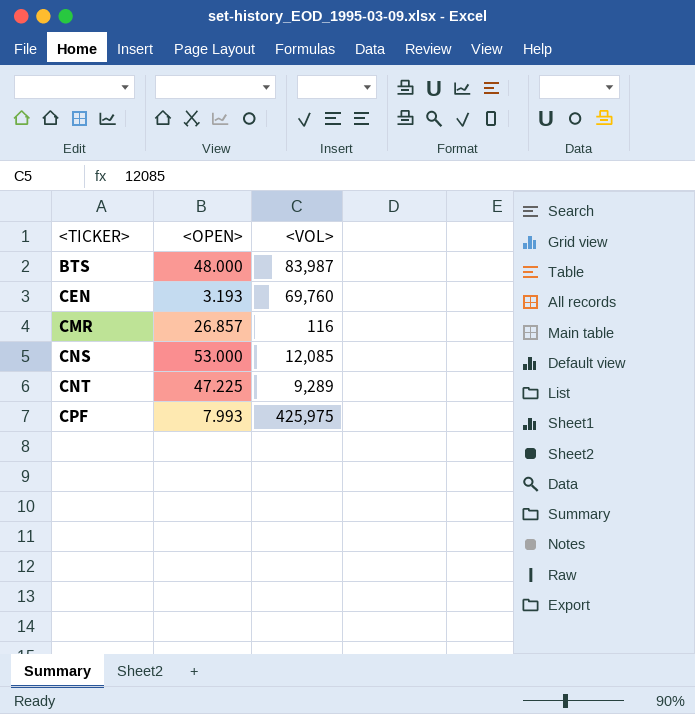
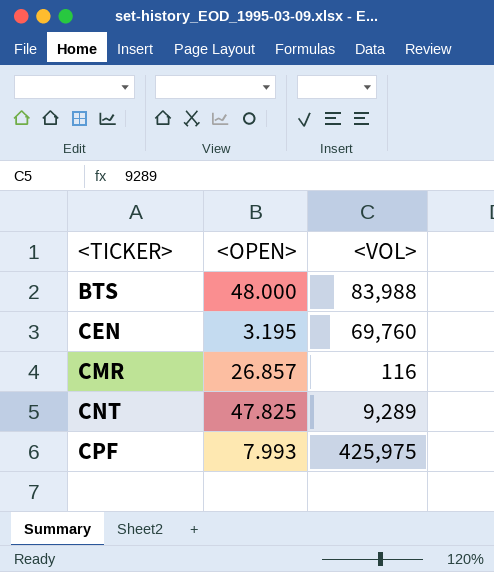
row CNS: 53.000 | 12,085 -> none
BTS | <VOL>: 83,987 -> 83,988
CEN | <OPEN>: 3.193 -> 3.195
CNT | <OPEN>: 47.225 -> 47.825

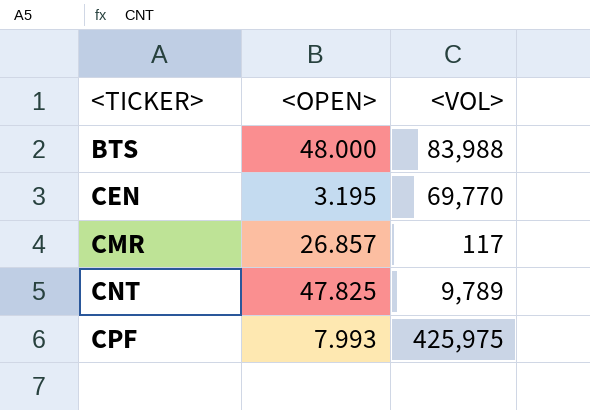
CEN | <VOL>: 69,760 -> 69,770
CMR | <VOL>: 116 -> 117
CNT | <VOL>: 9,289 -> 9,789

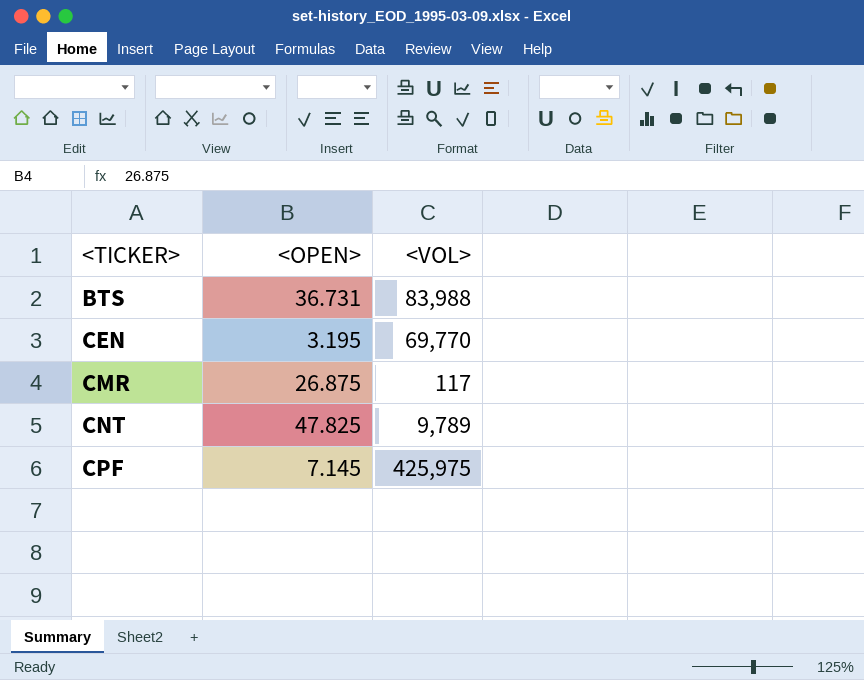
BTS | <OPEN>: 48.000 -> 36.731
CMR | <OPEN>: 26.857 -> 26.875
CPF | <OPEN>: 7.993 -> 7.145

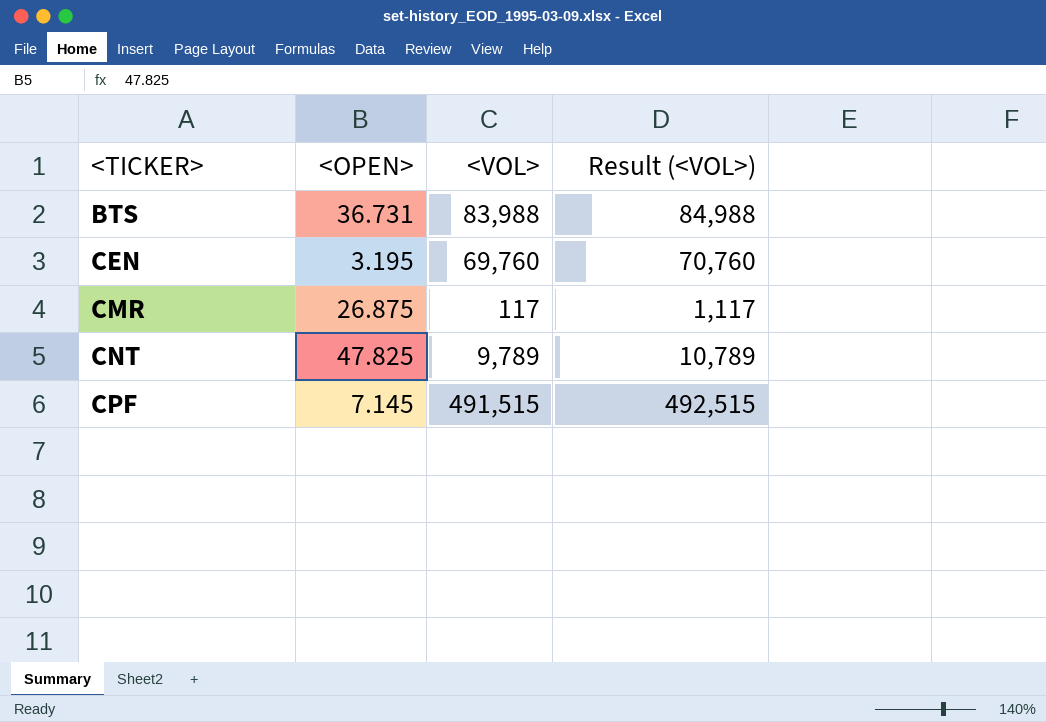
column Result (<VOL>) | formula: none -> [<VOL>] + 1000
CEN | <VOL>: 69,770 -> 69,760
CPF | <VOL>: 425,975 -> 491,515

